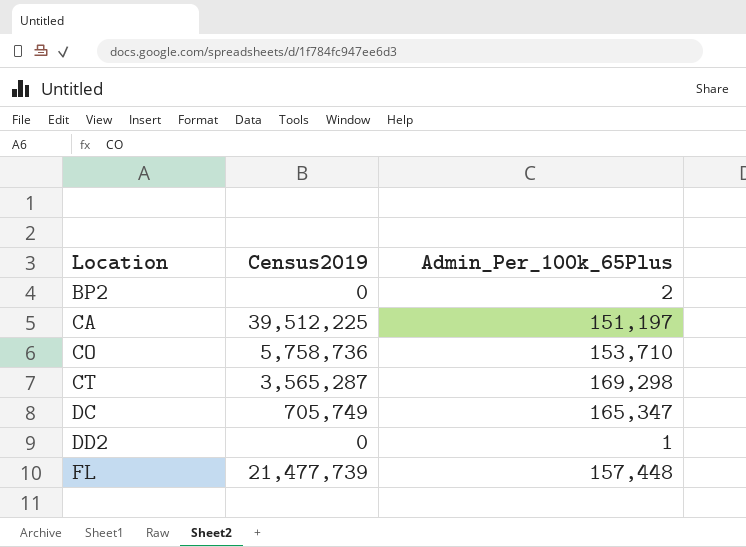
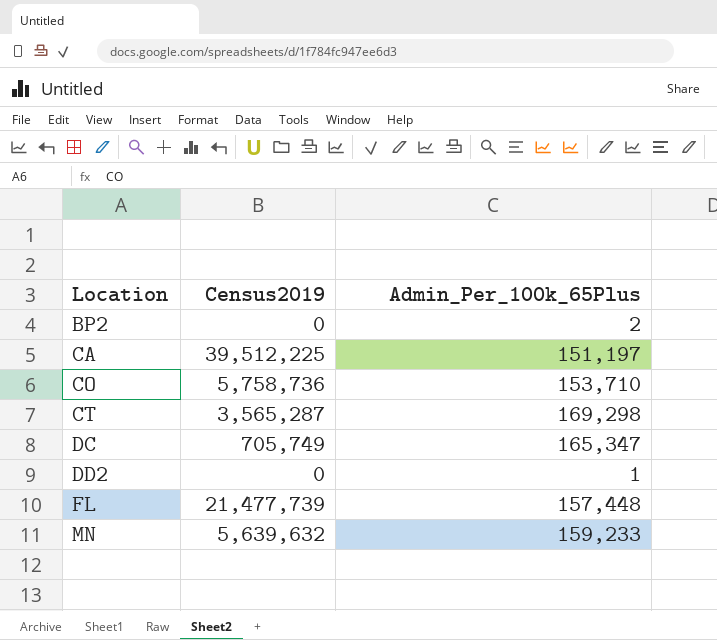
row MN: none -> 5,639,632 | 159,233

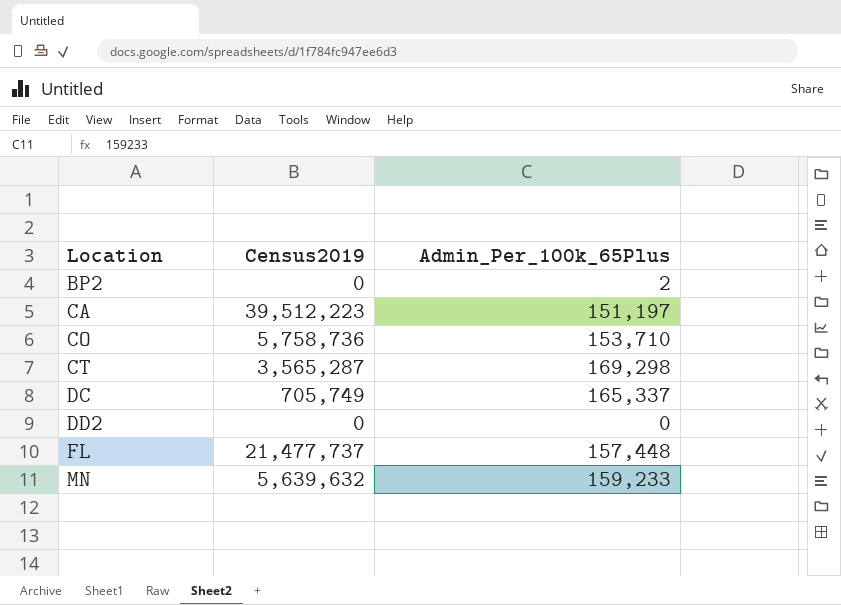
CA | Census2019: 39,512,225 -> 39,512,223
DC | Admin_Per_100k_65Plus: 165,347 -> 165,337
DD2 | Admin_Per_100k_65Plus: 1 -> 0
FL | Census2019: 21,477,739 -> 21,477,737

